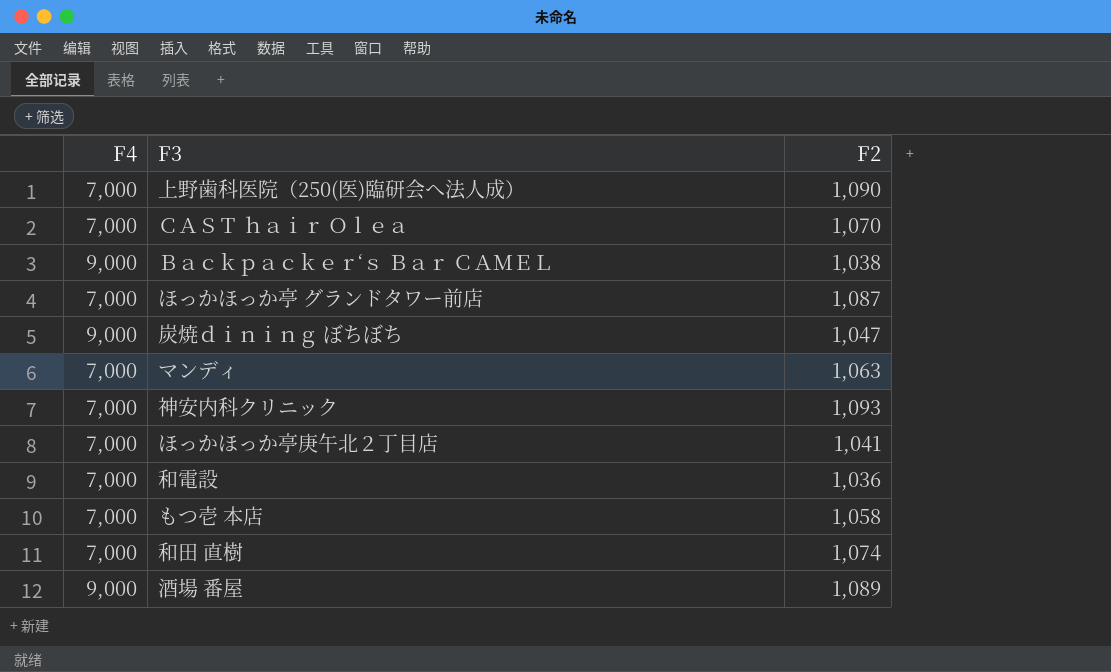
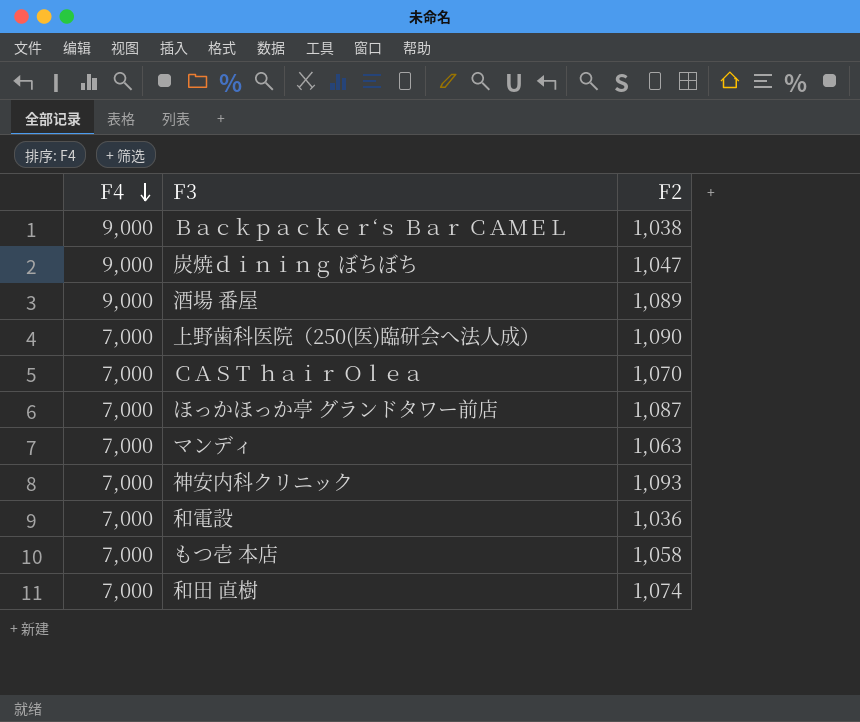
row order: none -> F4 descending
row ほっかほっか亭庚午北２丁目店: 7,000 | 1,041 -> none

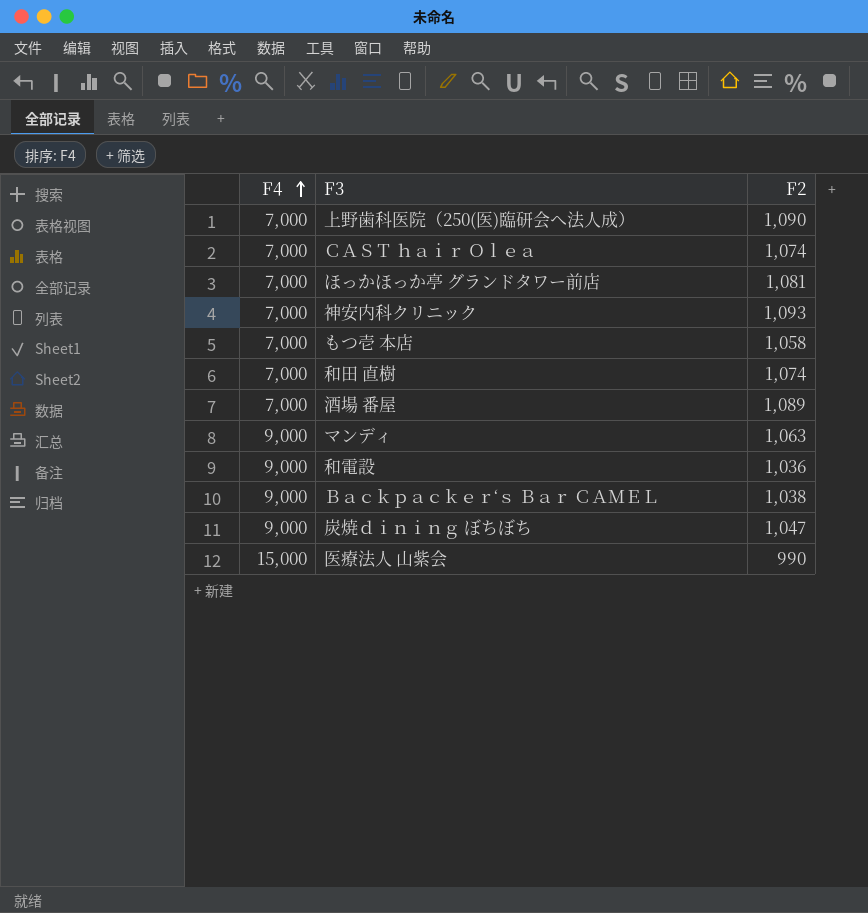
row order: F4 descending -> F4 ascending
ＣＡＳＴ ｈａｉｒ Ｏｌｅａ | F2: 1,070 -> 1,074
ほっかほっか亭 グランドタワー前店 | F2: 1,087 -> 1,081
酒場 番屋 | F4: 9,000 -> 7,000
マンディ | F4: 7,000 -> 9,000
和電設 | F4: 7,000 -> 9,000
row 医療法人 山紫会: none -> 15,000 | 990

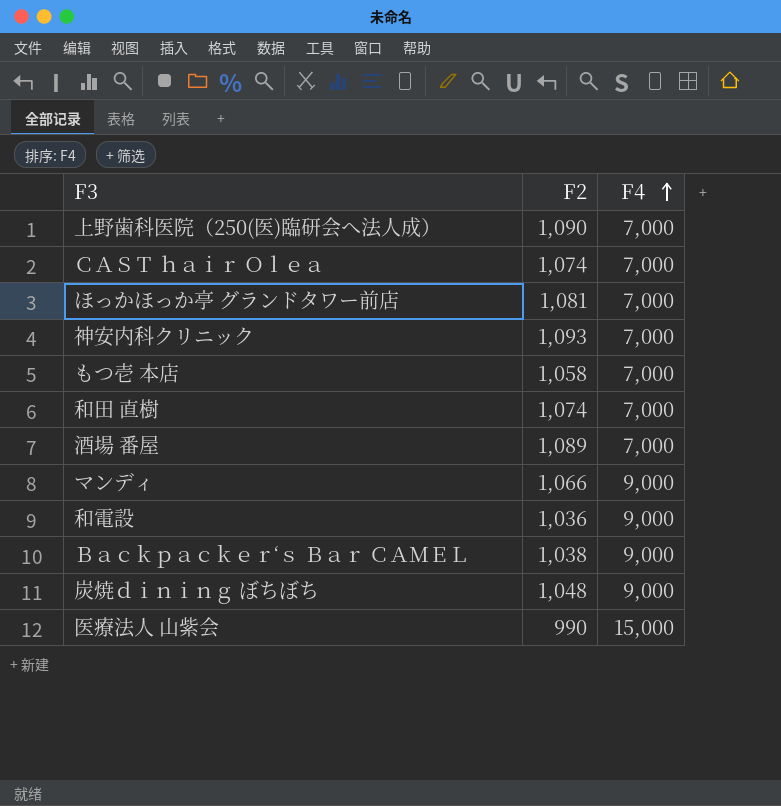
column F4 | position: 1 -> 3
マンディ | F2: 1,063 -> 1,066
炭焼ｄｉｎｉｎｇ ぼちぼち | F2: 1,047 -> 1,048

